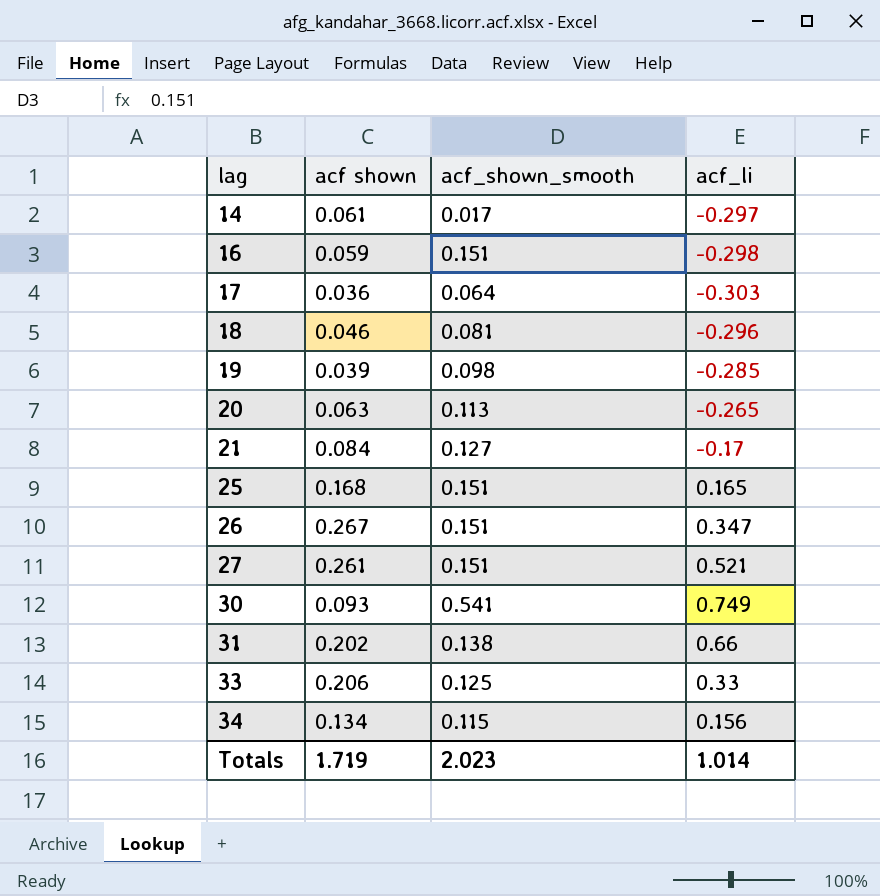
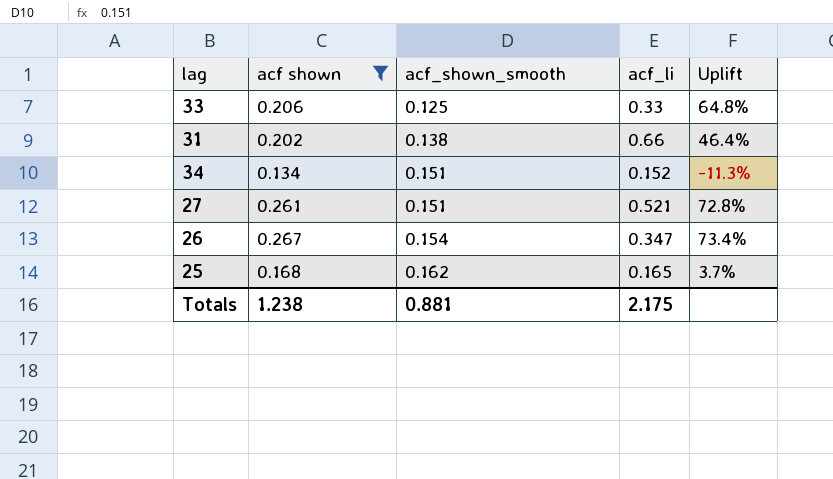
filter: none -> acf shown >= 0.134
row order: lag ascending -> acf_shown_smooth ascending
column Uplift | formula: none -> ([acf shown] - [acf_shown_smooth]) / [acf_shown_smooth]
34 | acf_shown_smooth: 0.115 -> 0.151
34 | acf_li: 0.156 -> 0.152
26 | acf_shown_smooth: 0.151 -> 0.154
25 | acf_shown_smooth: 0.151 -> 0.162
Totals | acf shown: 1.719 -> 1.238
Totals | acf_shown_smooth: 2.023 -> 0.881
Totals | acf_li: 1.014 -> 2.175

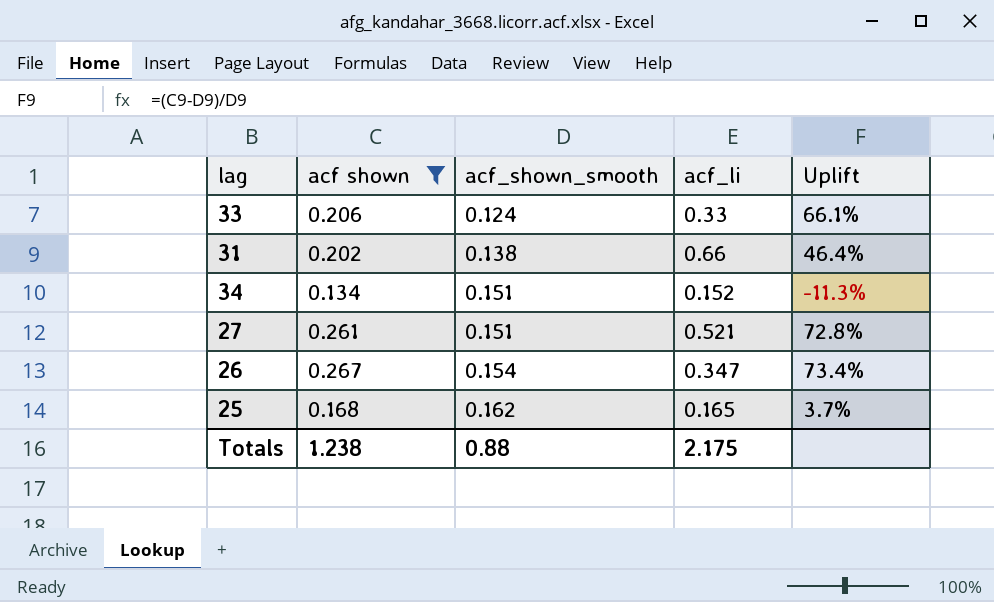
33 | acf_shown_smooth: 0.125 -> 0.124
33 | Uplift: 64.8% -> 66.1%
Totals | acf_shown_smooth: 0.881 -> 0.88

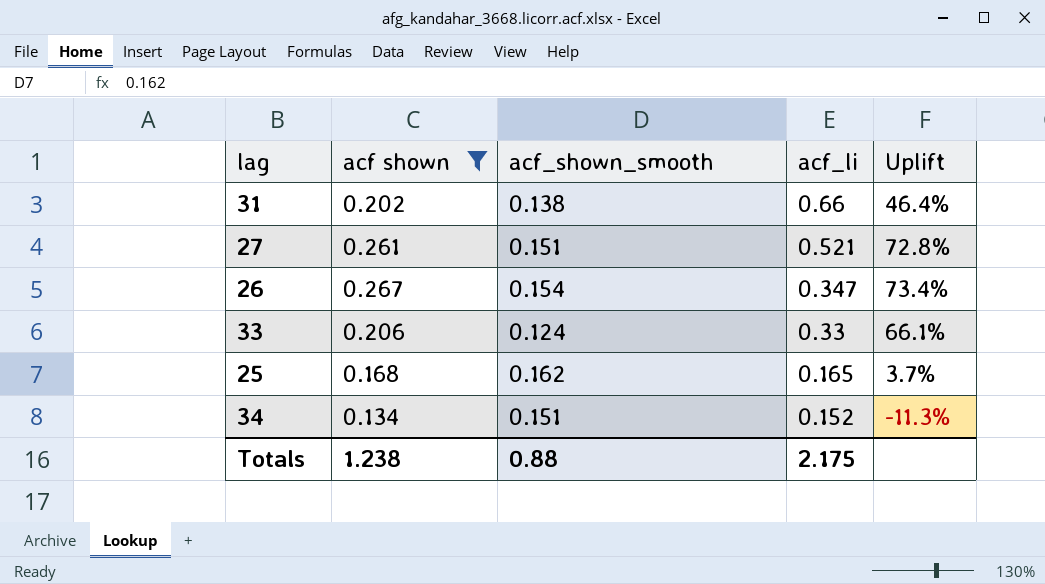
row order: acf_shown_smooth ascending -> acf_li descending

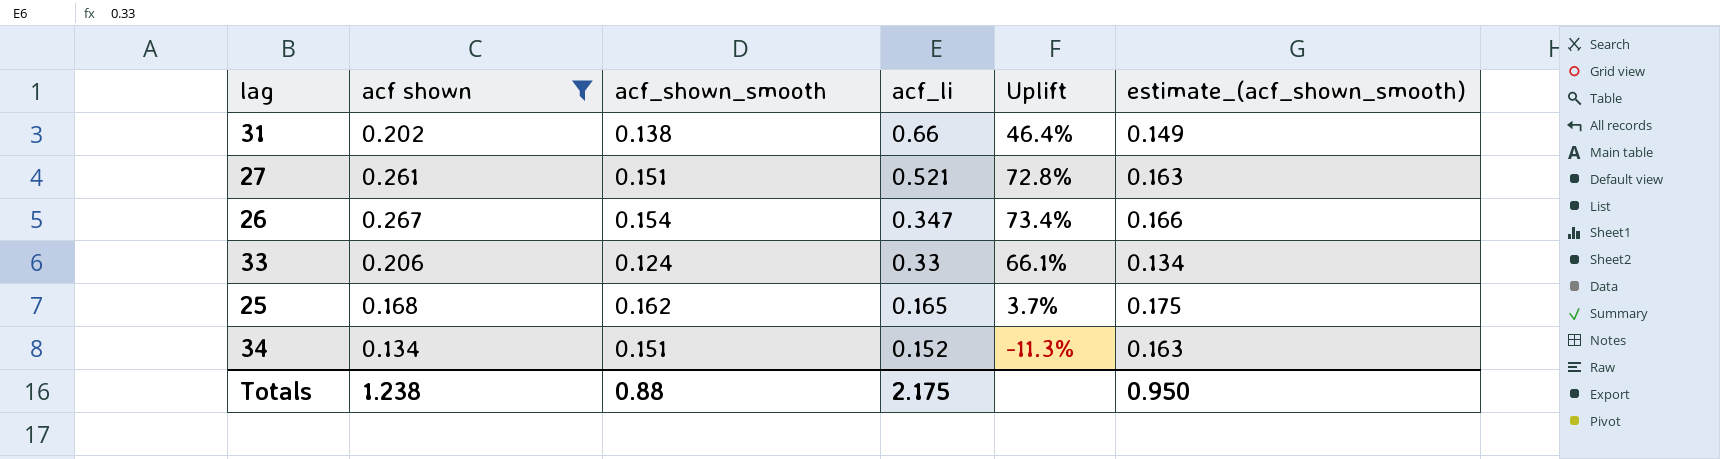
column estimate_(acf_shown_smooth) | formula: none -> [acf_shown_smooth] * 1.08

